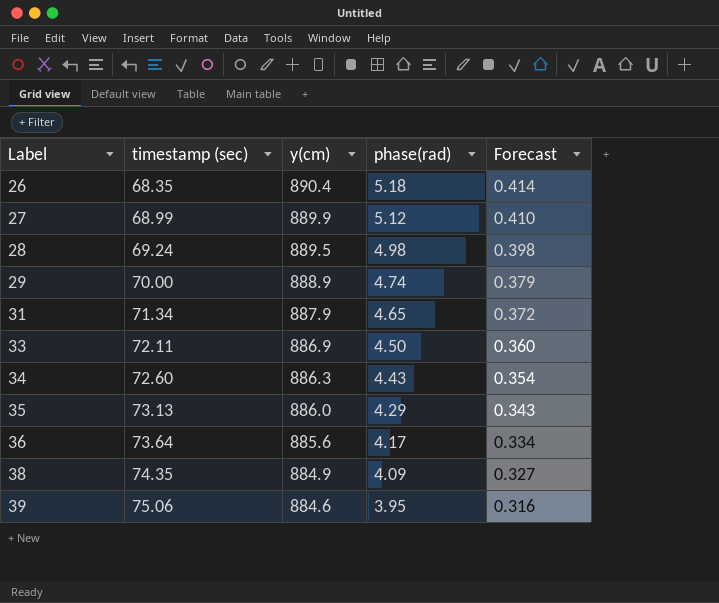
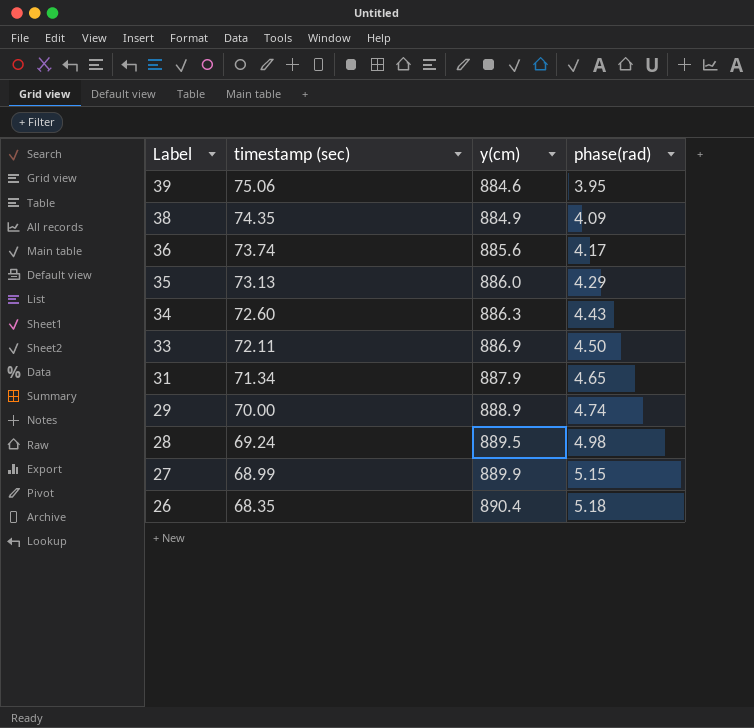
row order: Label ascending -> Label descending
column Forecast | formula: [phase(rad)] * 0.08 -> none
36 | timestamp (sec): 73.64 -> 73.74
27 | phase(rad): 5.12 -> 5.15

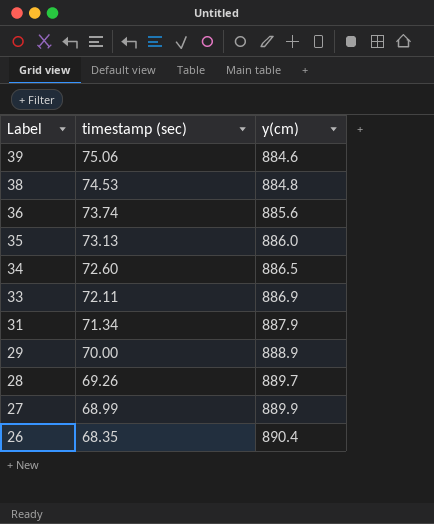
column phase(rad) | position: 4 -> none
38 | timestamp (sec): 74.35 -> 74.53
38 | y(cm): 884.9 -> 884.8
34 | y(cm): 886.3 -> 886.5
28 | timestamp (sec): 69.24 -> 69.26
28 | y(cm): 889.5 -> 889.7

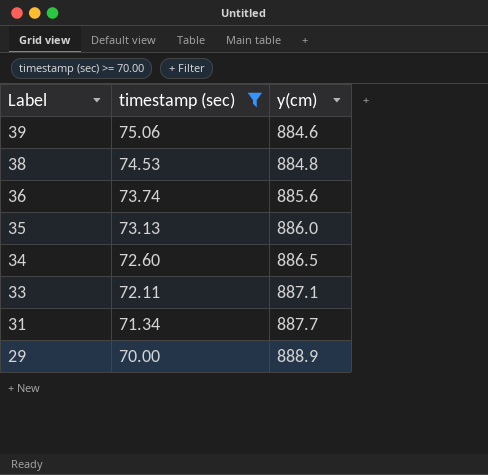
filter: none -> timestamp (sec) >= 70.00
33 | y(cm): 886.9 -> 887.1
31 | y(cm): 887.9 -> 887.7

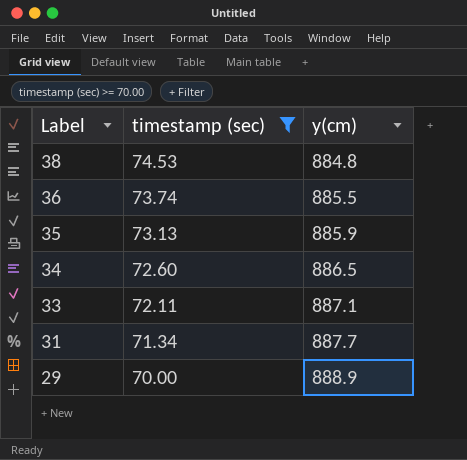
row 39: 75.06 | 884.6 -> none
36 | y(cm): 885.6 -> 885.5
35 | y(cm): 886.0 -> 885.9

